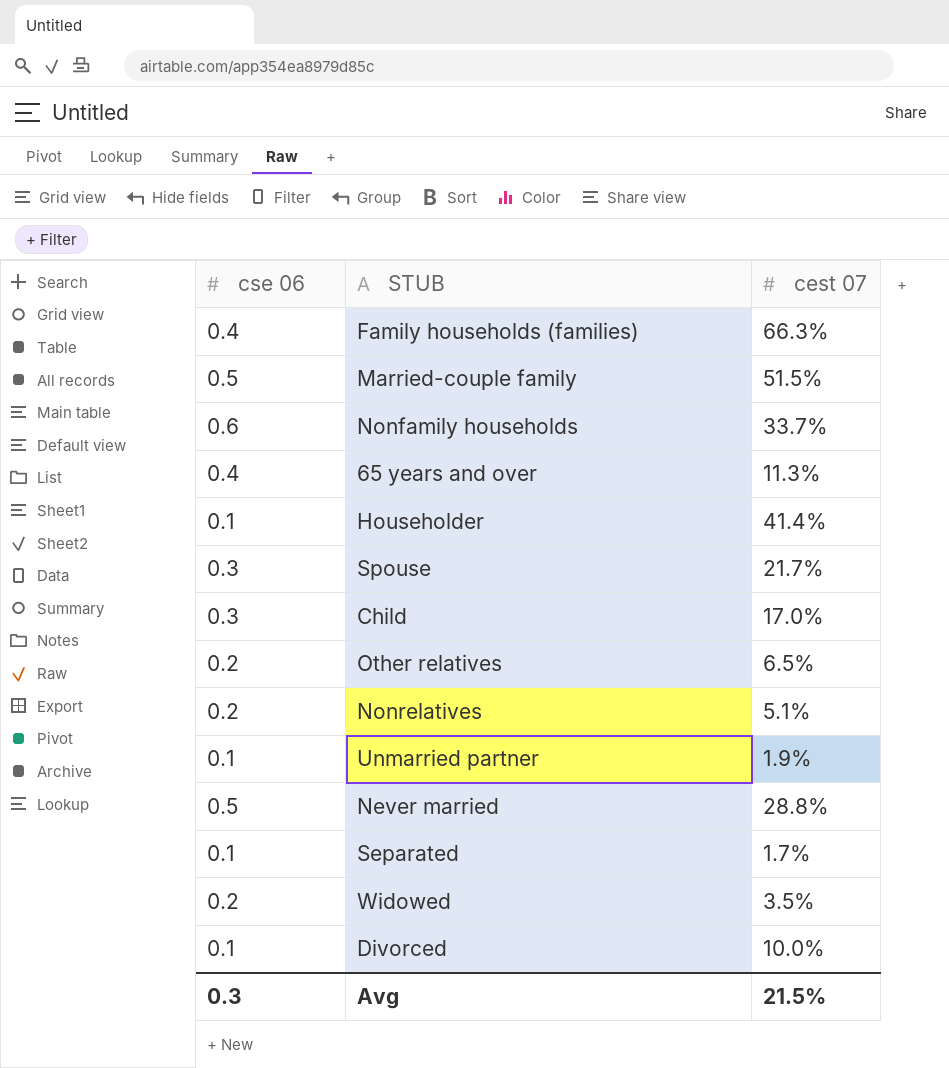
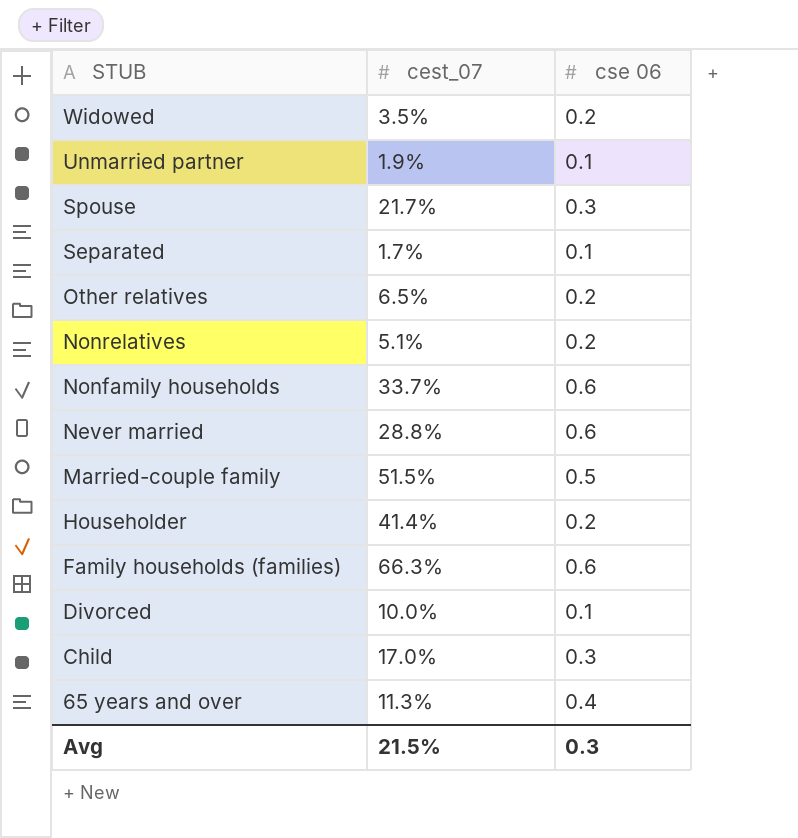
row order: none -> STUB descending
column name: cest 07 -> cest_07
column cse 06 | position: 1 -> 3
Never married | cse 06: 0.5 -> 0.6
Householder | cse 06: 0.1 -> 0.2
Family households (families) | cse 06: 0.4 -> 0.6

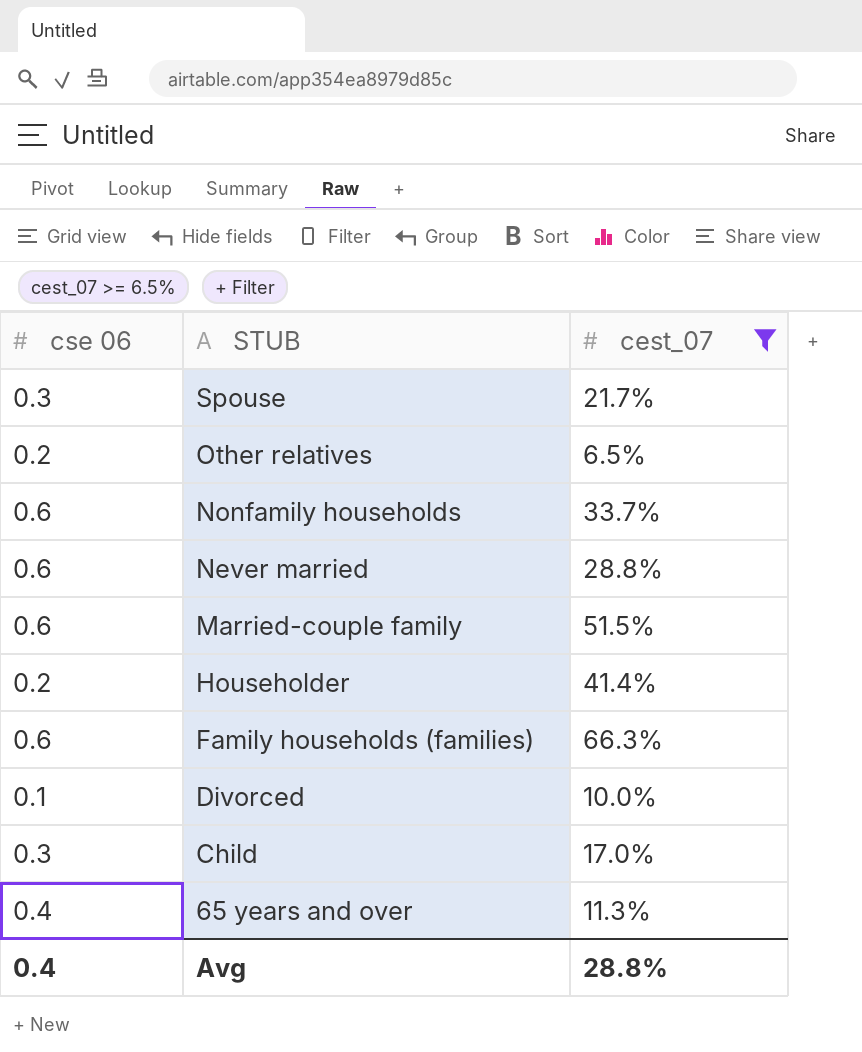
filter: none -> cest_07 >= 6.5%
column cse 06 | position: 3 -> 1
Married-couple family | cse 06: 0.5 -> 0.6
Avg | cse 06: 0.3 -> 0.4
Avg | cest_07: 21.5% -> 28.8%

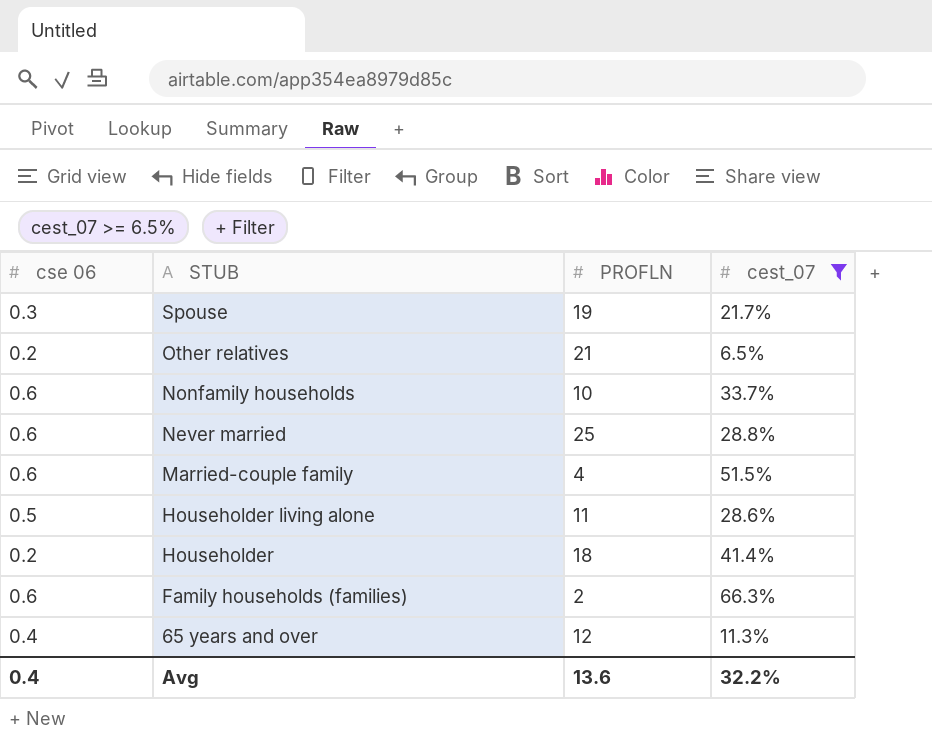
column PROFLN | position: none -> 3
row Divorced: 0.1 | 10.0% -> none
row Child: 0.3 | 17.0% -> none
row Householder living alone: none -> 0.5 | 11 | 28.6%
Avg | cest_07: 28.8% -> 32.2%

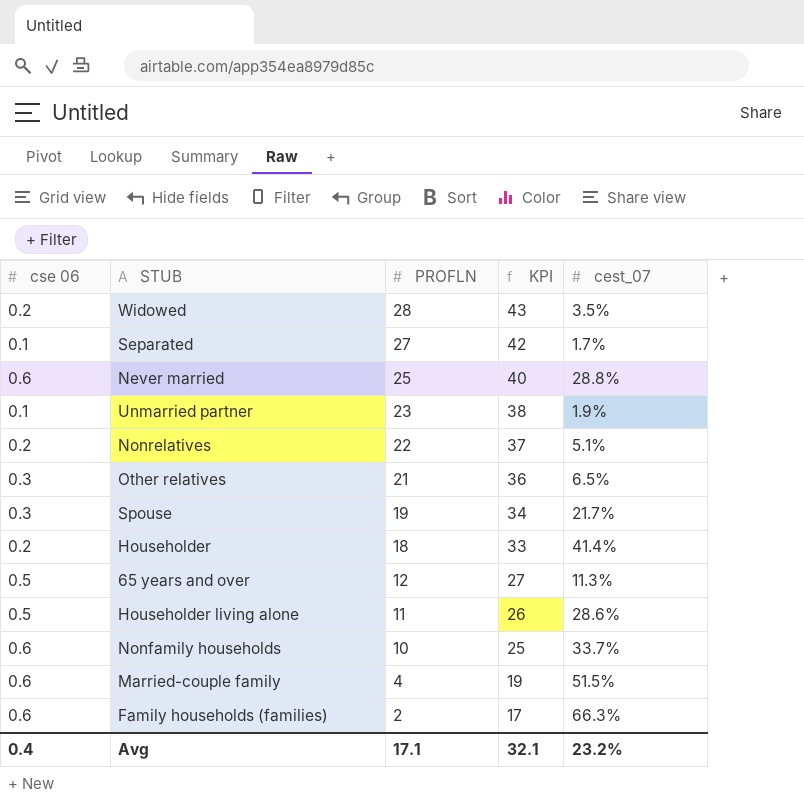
filter: cest_07 >= 6.5% -> none
row order: STUB descending -> PROFLN descending
column KPI | formula: none -> [PROFLN] + 15
Other relatives | cse 06: 0.2 -> 0.3
65 years and over | cse 06: 0.4 -> 0.5
Avg | PROFLN: 13.6 -> 17.1
Avg | cest_07: 32.2% -> 23.2%

